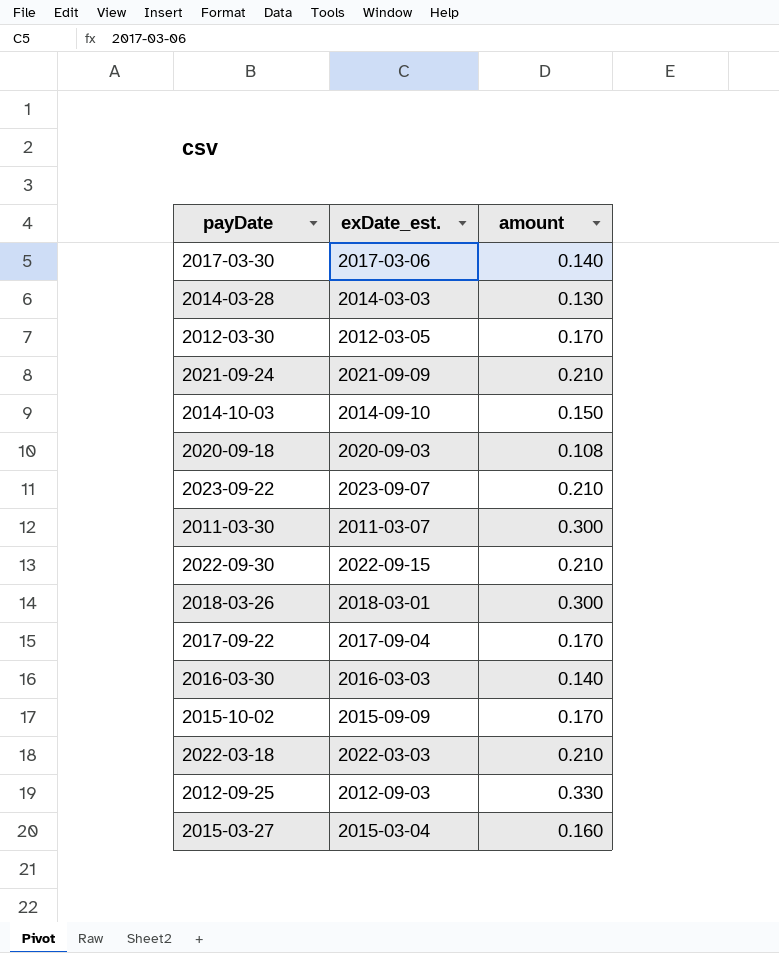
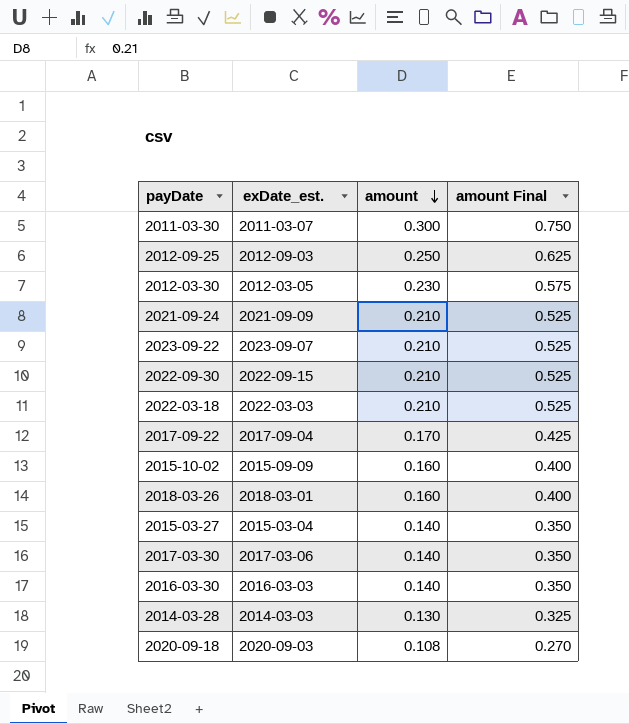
row order: none -> amount descending
column amount Final | formula: none -> [amount] * 2.5
row 2014-10-03: 2014-09-10 | 0.150 -> none
2012-09-25 | amount: 0.330 -> 0.250
2012-03-30 | amount: 0.170 -> 0.230
2015-10-02 | amount: 0.170 -> 0.160
2018-03-26 | amount: 0.300 -> 0.160
2015-03-27 | amount: 0.160 -> 0.140

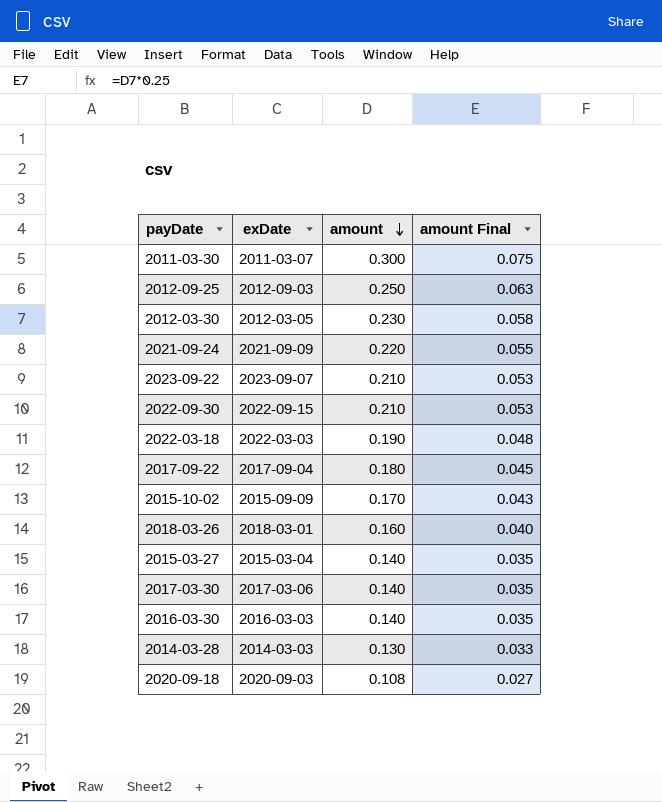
column name: exDate_est. -> exDate
column amount Final | formula: [amount] * 2.5 -> [amount] * 0.25
2021-09-24 | amount: 0.210 -> 0.220
2022-03-18 | amount: 0.210 -> 0.190
2017-09-22 | amount: 0.170 -> 0.180
2015-10-02 | amount: 0.160 -> 0.170

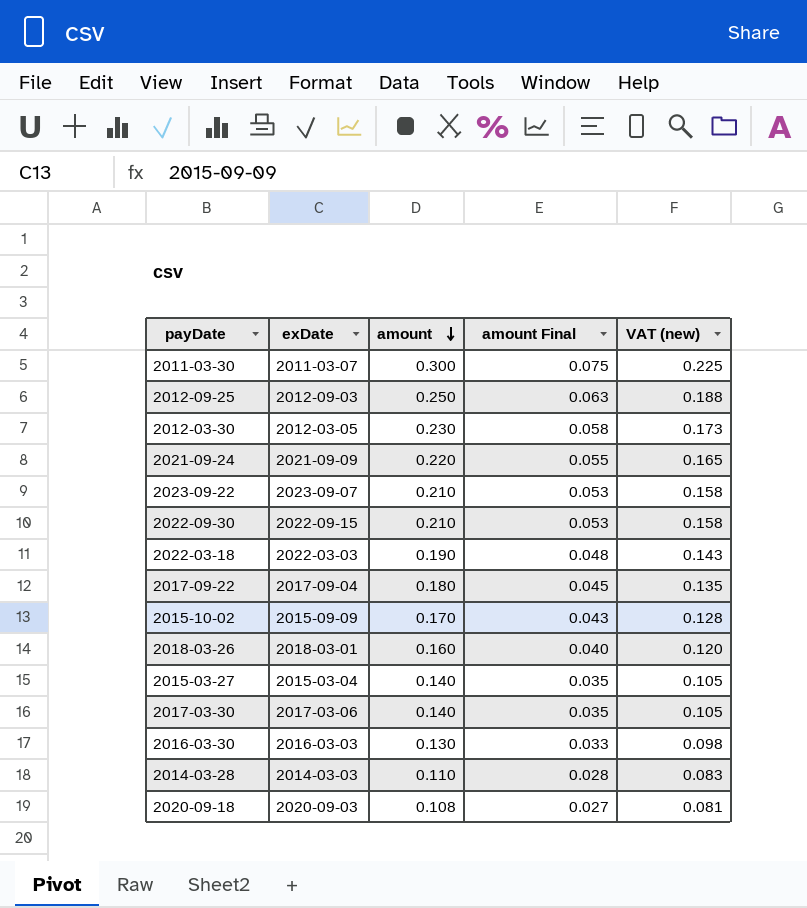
column VAT (new) | formula: none -> [amount] * 0.75
2016-03-30 | amount: 0.140 -> 0.130
2016-03-30 | amount Final: 0.035 -> 0.033
2014-03-28 | amount: 0.130 -> 0.110
2014-03-28 | amount Final: 0.033 -> 0.028

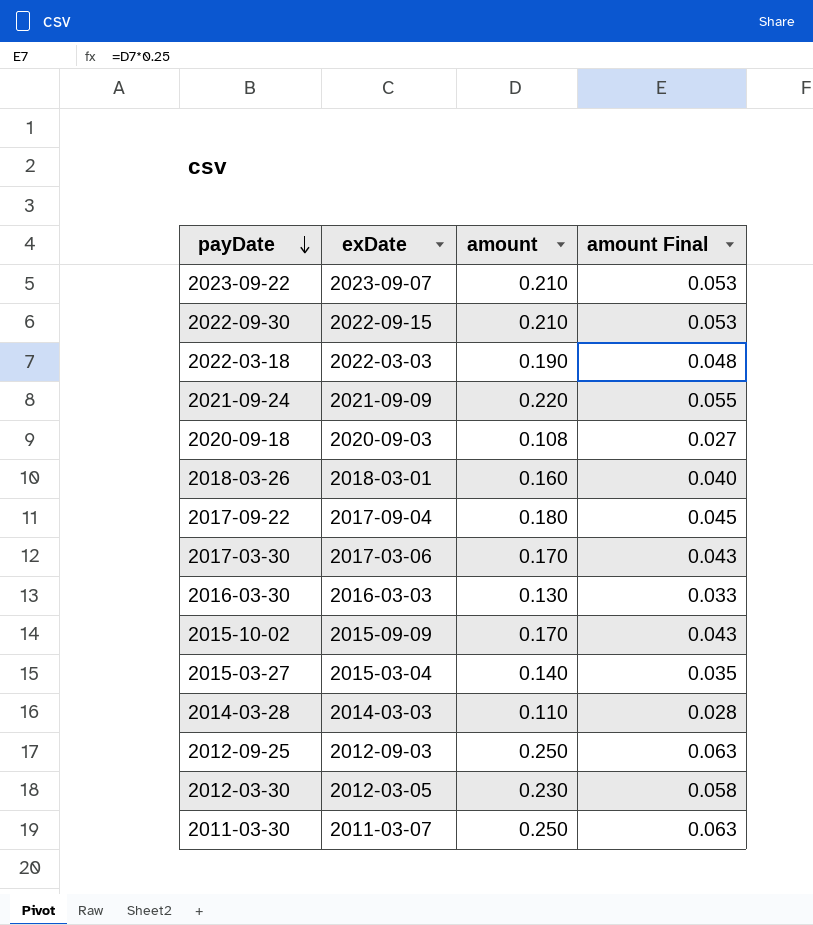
row order: amount descending -> payDate descending
column VAT (new) | formula: [amount] * 0.75 -> none
2017-03-30 | amount: 0.140 -> 0.170
2017-03-30 | amount Final: 0.035 -> 0.043
2011-03-30 | amount: 0.300 -> 0.250
2011-03-30 | amount Final: 0.075 -> 0.063

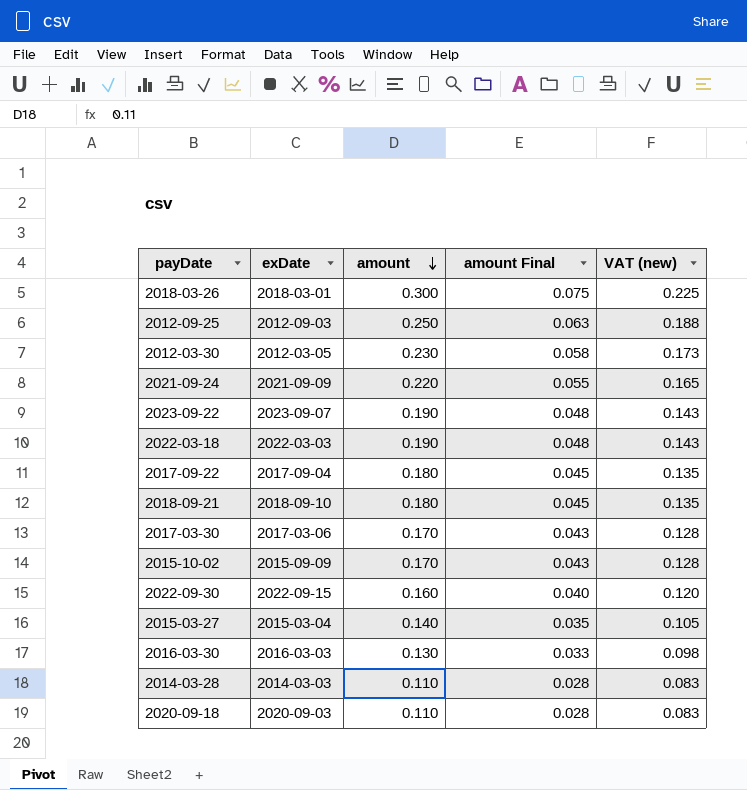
row order: payDate descending -> amount descending
column VAT (new) | formula: none -> [amount] * 0.75
row 2011-03-30: 2011-03-07 | 0.250 | 0.063 -> none
2018-03-26 | amount: 0.160 -> 0.300
2018-03-26 | amount Final: 0.040 -> 0.075
2023-09-22 | amount: 0.210 -> 0.190
2023-09-22 | amount Final: 0.053 -> 0.048
row 2018-09-21: none -> 2018-09-10 | 0.180 | 0.045 | 0.135
2022-09-30 | amount: 0.210 -> 0.160
2022-09-30 | amount Final: 0.053 -> 0.040
2020-09-18 | amount: 0.108 -> 0.110
2020-09-18 | amount Final: 0.027 -> 0.028

